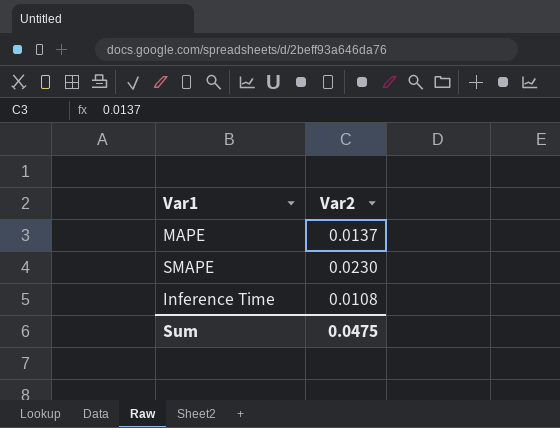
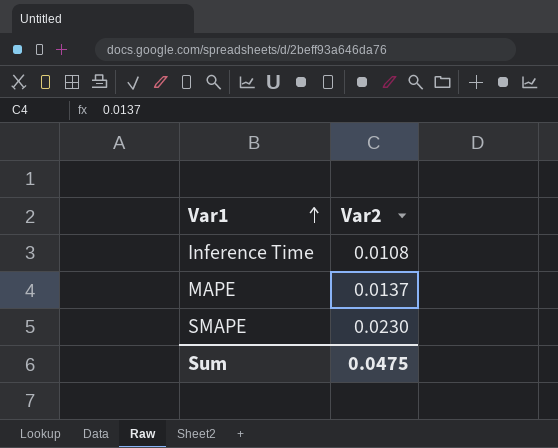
row order: none -> Var1 ascending

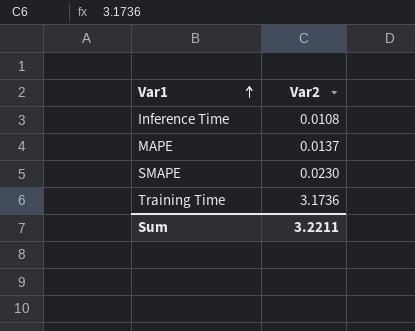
row Training Time: none -> 3.1736
Sum | Var2: 0.0475 -> 3.2211

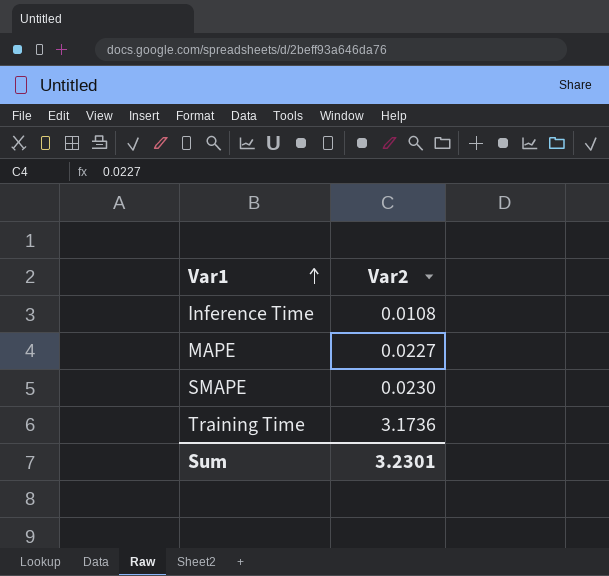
MAPE | Var2: 0.0137 -> 0.0227
Sum | Var2: 3.2211 -> 3.2301

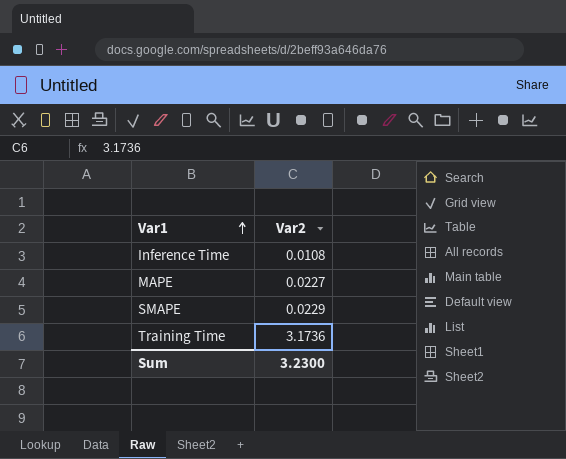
SMAPE | Var2: 0.0230 -> 0.0229
Sum | Var2: 3.2301 -> 3.2300

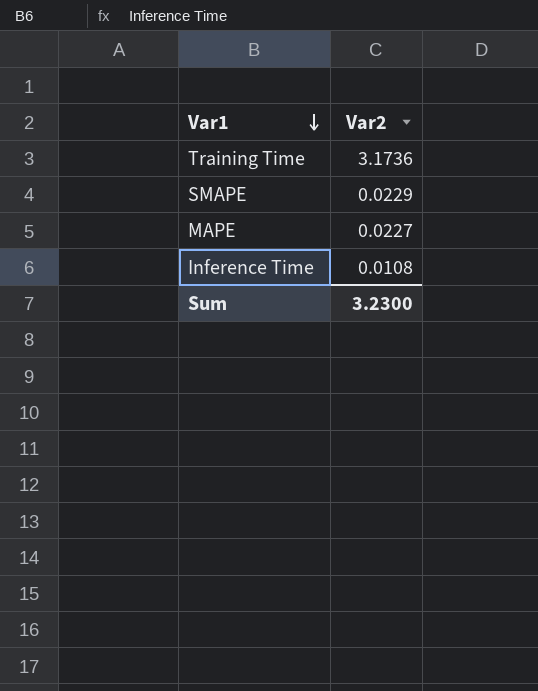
row order: Var1 ascending -> Var1 descending

